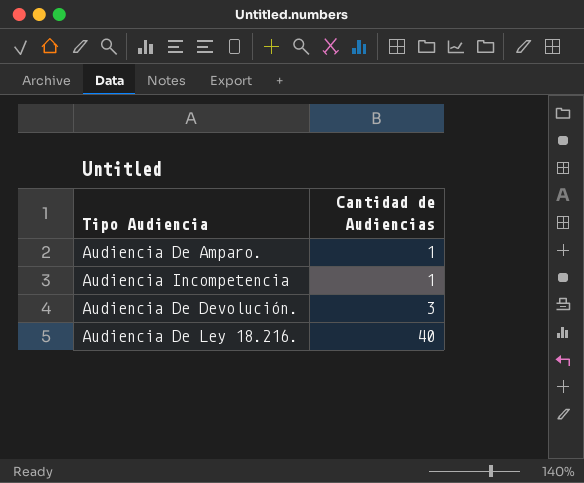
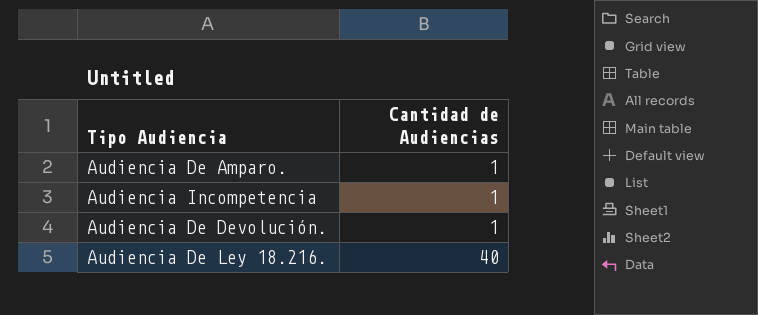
Audiencia De Devolución. | Cantidad de Audiencias: 3 -> 1

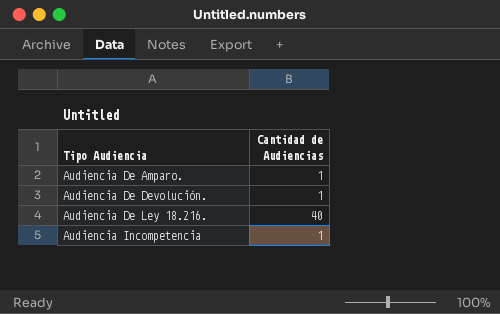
row order: Cantidad de Audiencias ascending -> Tipo Audiencia ascending

